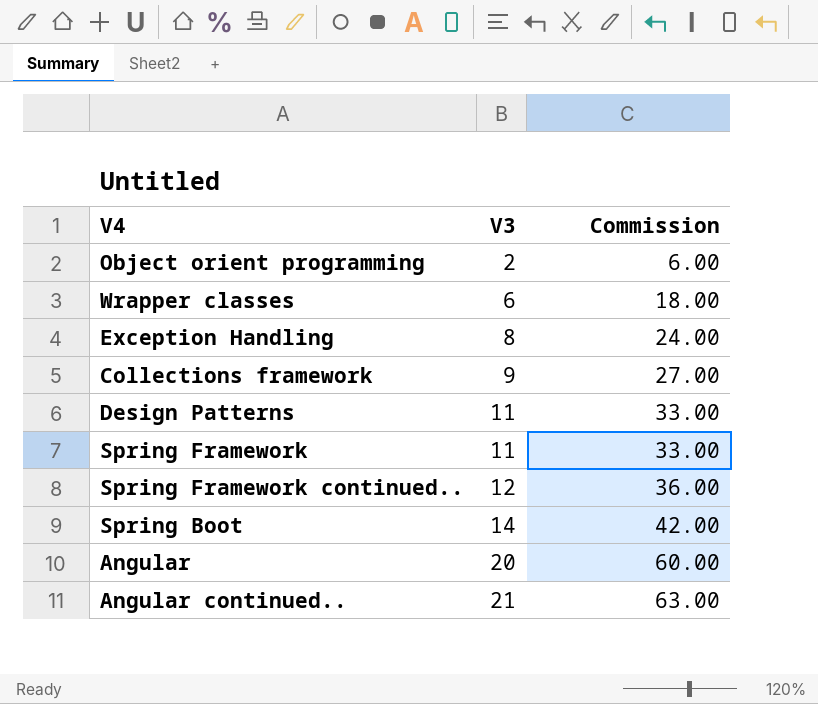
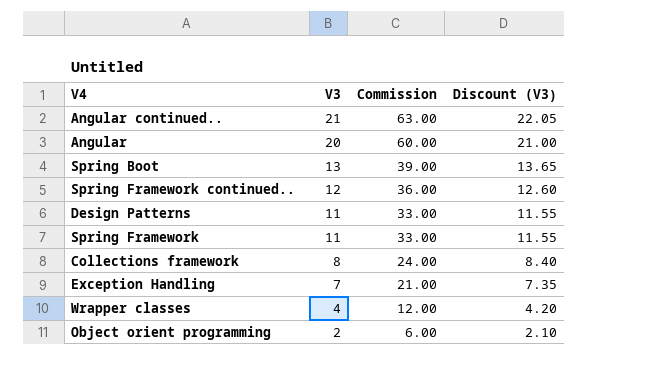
row order: V3 ascending -> V3 descending
column Discount (V3) | formula: none -> [V3] * 1.05
Spring Boot | V3: 14 -> 13
Spring Boot | Commission: 42.00 -> 39.00
Collections framework | V3: 9 -> 8
Collections framework | Commission: 27.00 -> 24.00
Exception Handling | V3: 8 -> 7
Exception Handling | Commission: 24.00 -> 21.00
Wrapper classes | V3: 6 -> 4
Wrapper classes | Commission: 18.00 -> 12.00

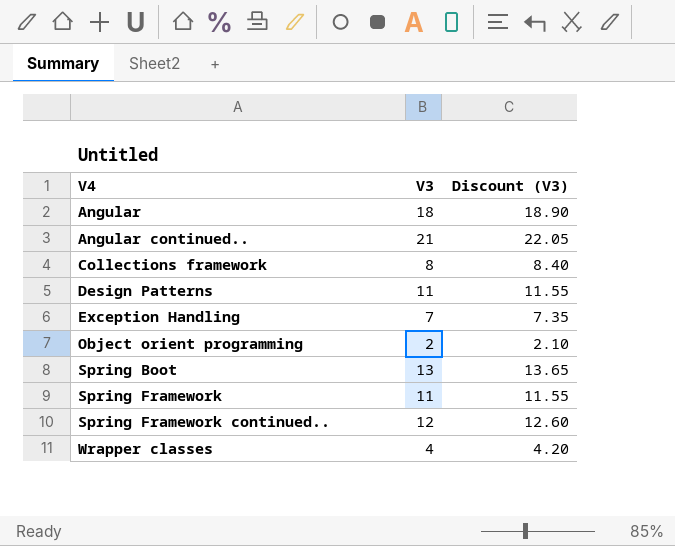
row order: V3 descending -> V4 ascending
column Commission | formula: [V3] * 3 -> none
Angular | V3: 20 -> 18
Angular | Discount (V3): 21.00 -> 18.90

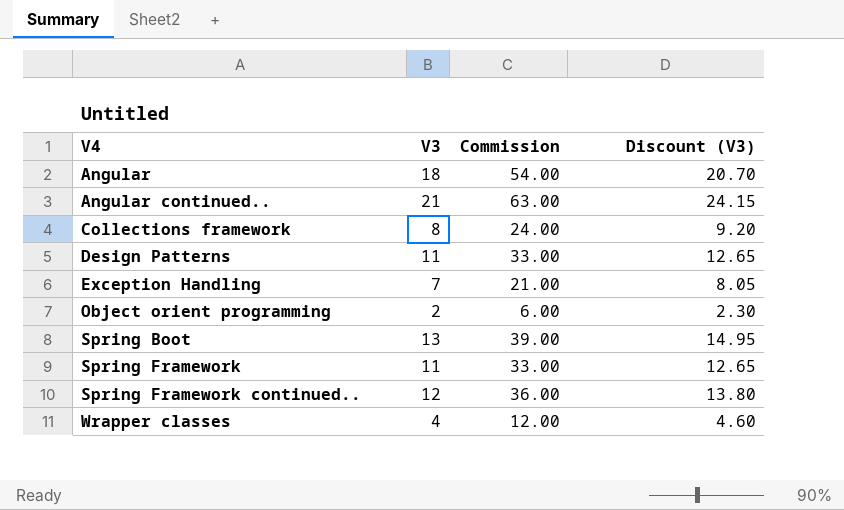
column Commission | formula: none -> [V3] * 3
column Discount (V3) | formula: [V3] * 1.05 -> [V3] * 1.15

